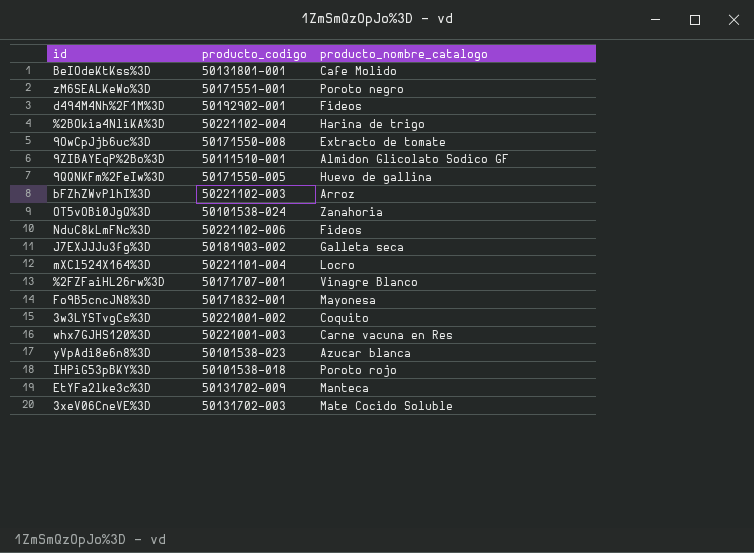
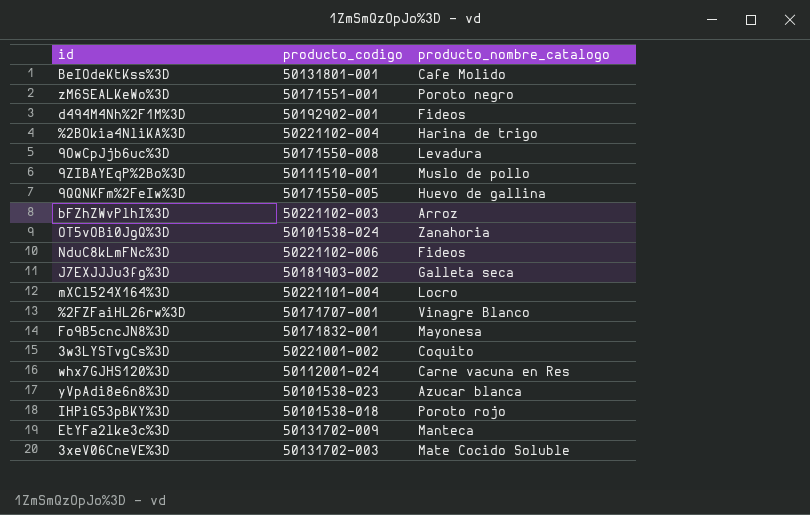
9OwCpJjb6uc%3D | producto_nombre_catalogo: Extracto de tomate -> Levadura
9ZIBAYEqP%2Bo%3D | producto_nombre_catalogo: Almidon Glicolato Sodico GF -> Muslo de pollo
whx7GJHS120%3D | producto_codigo: 50221001-003 -> 50112001-024

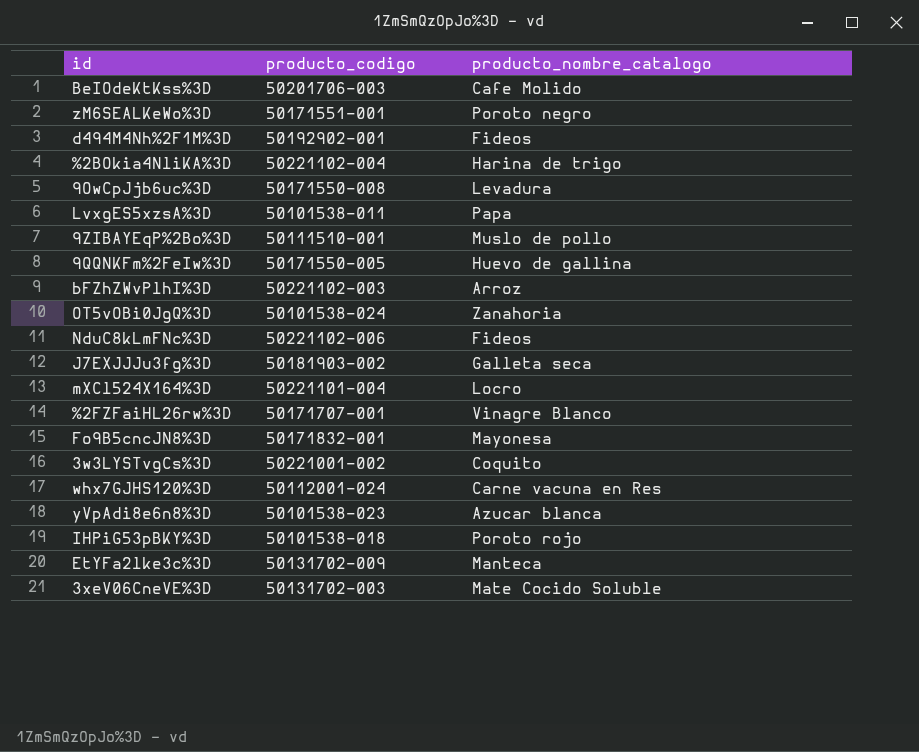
BeIOdeKtKss%3D | producto_codigo: 50131801-001 -> 50201706-003
row LvxgES5xzsA%3D: none -> 50101538-011 | Papa

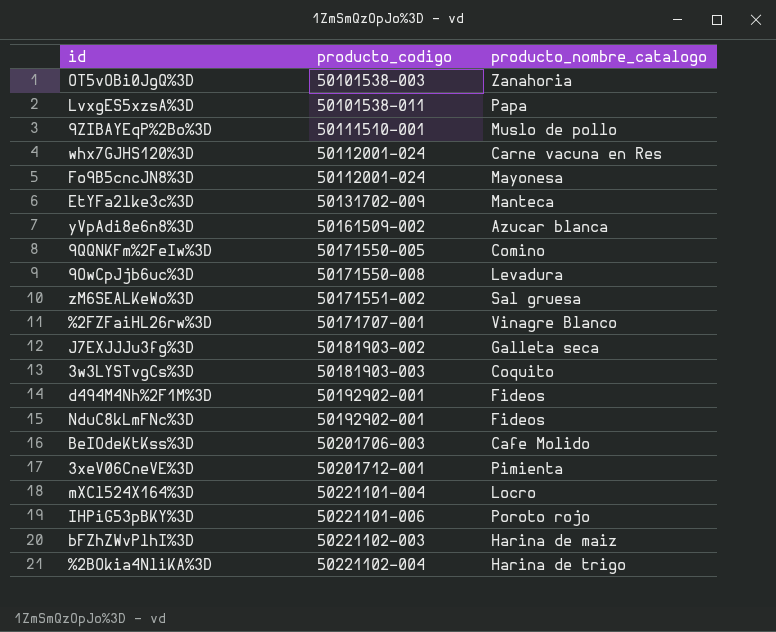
row order: none -> producto_codigo ascending
OT5vOBi0JgQ%3D | producto_codigo: 50101538-024 -> 50101538-003
Fo9B5cncJN8%3D | producto_codigo: 50171832-001 -> 50112001-024
yVpAdi8e6n8%3D | producto_codigo: 50101538-023 -> 50161509-002
9QQNKFm%2FeIw%3D | producto_nombre_catalogo: Huevo de gallina -> Comino
zM6SEALKeWo%3D | producto_codigo: 50171551-001 -> 50171551-002
zM6SEALKeWo%3D | producto_nombre_catalogo: Poroto negro -> Sal gruesa
3w3LYSTvgCs%3D | producto_codigo: 50221001-002 -> 50181903-003
NduC8kLmFNc%3D | producto_codigo: 50221102-006 -> 50192902-001
3xeV06CneVE%3D | producto_codigo: 50131702-003 -> 50201712-001
3xeV06CneVE%3D | producto_nombre_catalogo: Mate Cocido Soluble -> Pimienta
IHPiG53pBKY%3D | producto_codigo: 50101538-018 -> 50221101-006
bFZhZWvPlhI%3D | producto_nombre_catalogo: Arroz -> Harina de maiz

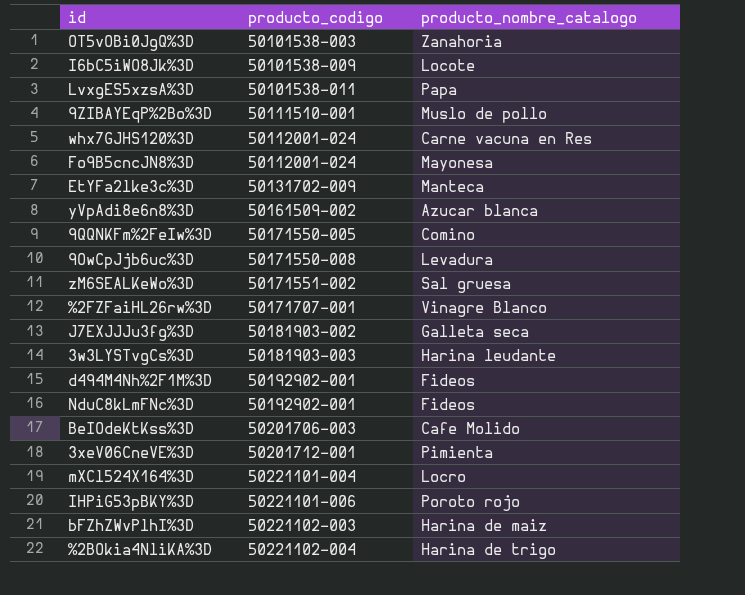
row I6bC5iWO8Jk%3D: none -> 50101538-009 | Locote
3w3LYSTvgCs%3D | producto_nombre_catalogo: Coquito -> Harina leudante

